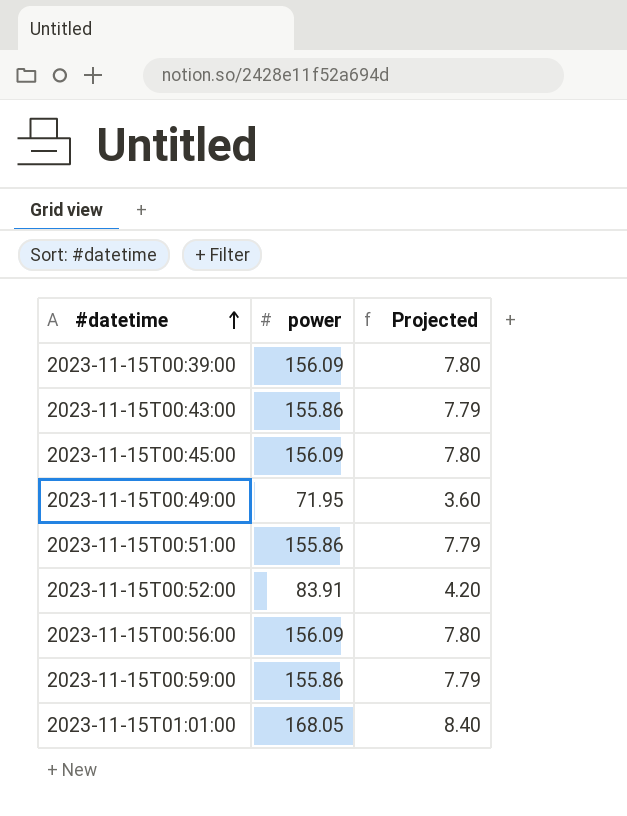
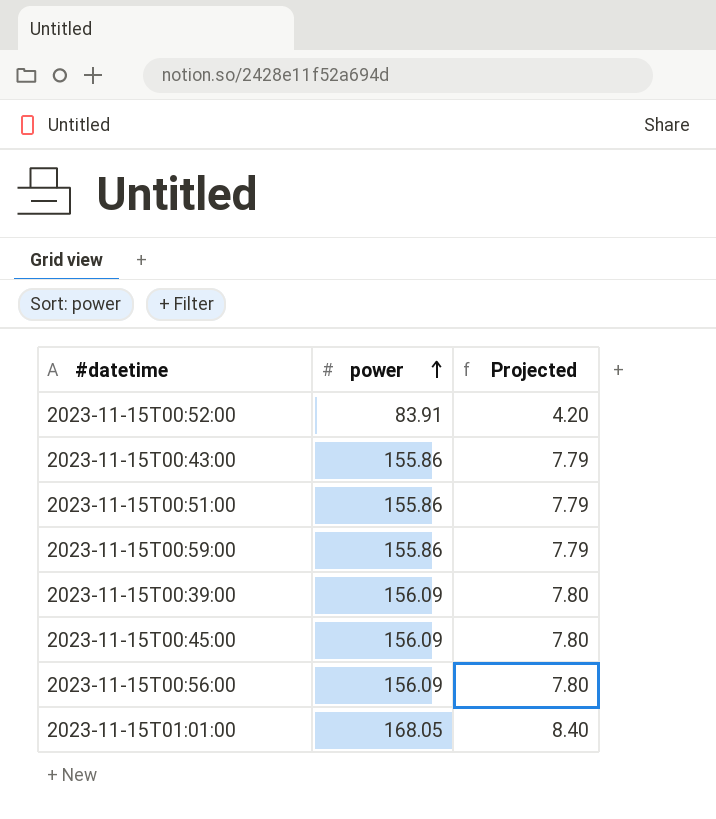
row order: #datetime ascending -> power ascending
row 2023-11-15T00:49:00: 71.95 | 3.60 -> none

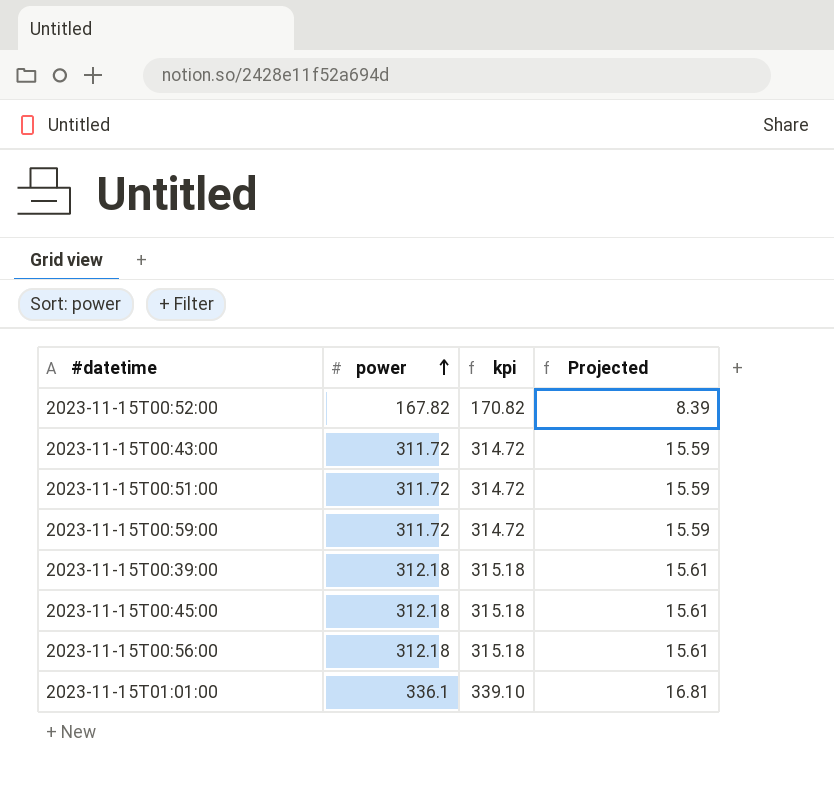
column kpi | formula: none -> [power] + 3
2023-11-15T00:52:00 | power: 83.91 -> 167.82
2023-11-15T00:52:00 | Projected: 4.20 -> 8.39
2023-11-15T00:43:00 | power: 155.86 -> 311.72
2023-11-15T00:43:00 | Projected: 7.79 -> 15.59
2023-11-15T00:51:00 | power: 155.86 -> 311.72
2023-11-15T00:51:00 | Projected: 7.79 -> 15.59
2023-11-15T00:59:00 | power: 155.86 -> 311.72
2023-11-15T00:59:00 | Projected: 7.79 -> 15.59
2023-11-15T00:39:00 | power: 156.09 -> 312.18
2023-11-15T00:39:00 | Projected: 7.80 -> 15.61
2023-11-15T00:45:00 | power: 156.09 -> 312.18
2023-11-15T00:45:00 | Projected: 7.80 -> 15.61
2023-11-15T00:56:00 | power: 156.09 -> 312.18
2023-11-15T00:56:00 | Projected: 7.80 -> 15.61
2023-11-15T01:01:00 | power: 168.05 -> 336.1
2023-11-15T01:01:00 | Projected: 8.40 -> 16.81

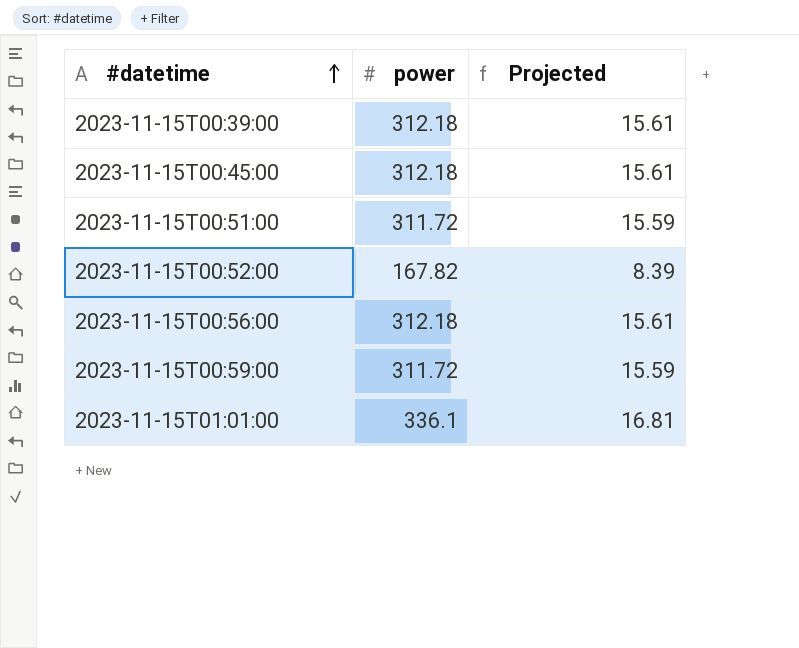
row order: power ascending -> #datetime ascending
column kpi | formula: [power] + 3 -> none
row 2023-11-15T00:43:00: 311.72 | 314.72 | 15.59 -> none

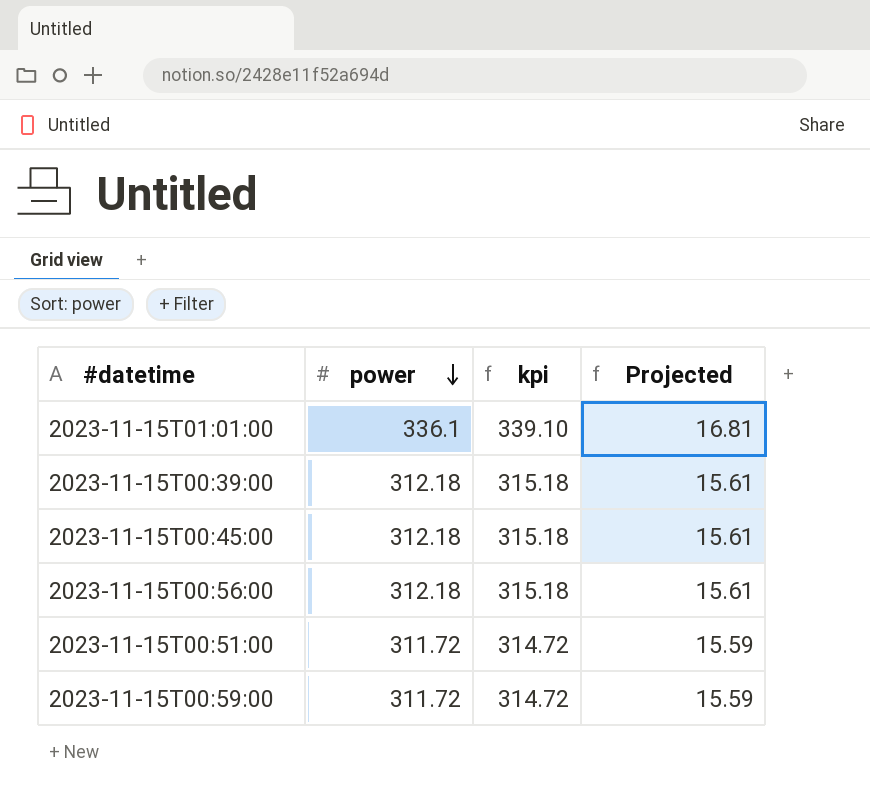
row order: #datetime ascending -> power descending
column kpi | formula: none -> [power] + 3
row 2023-11-15T00:52:00: 167.82 | 8.39 -> none

